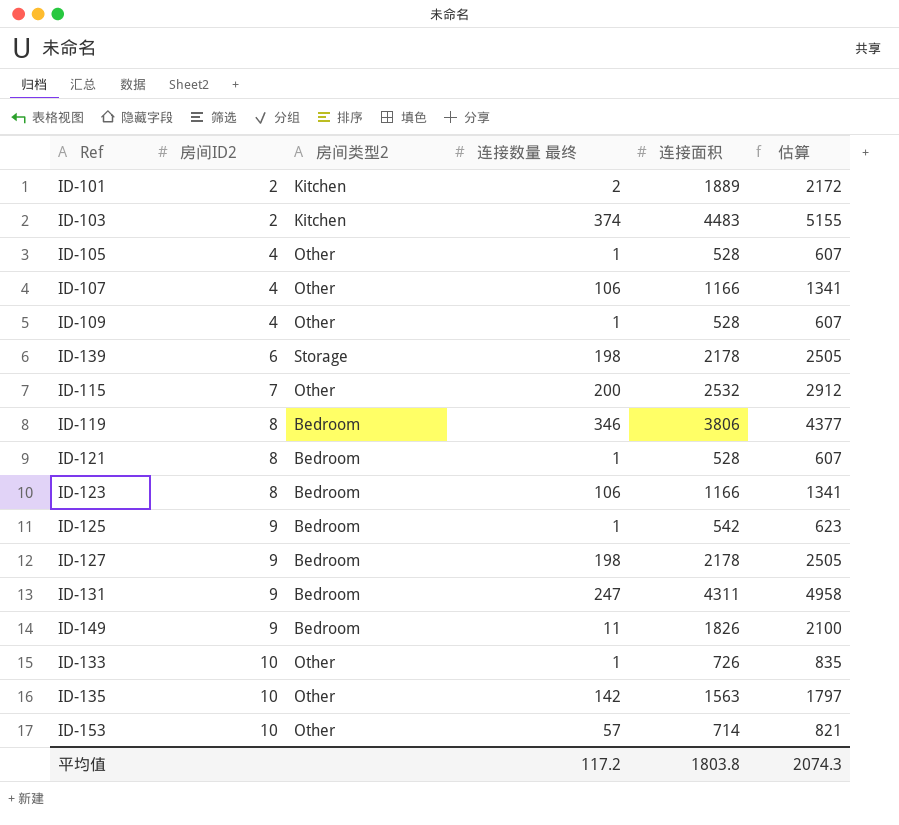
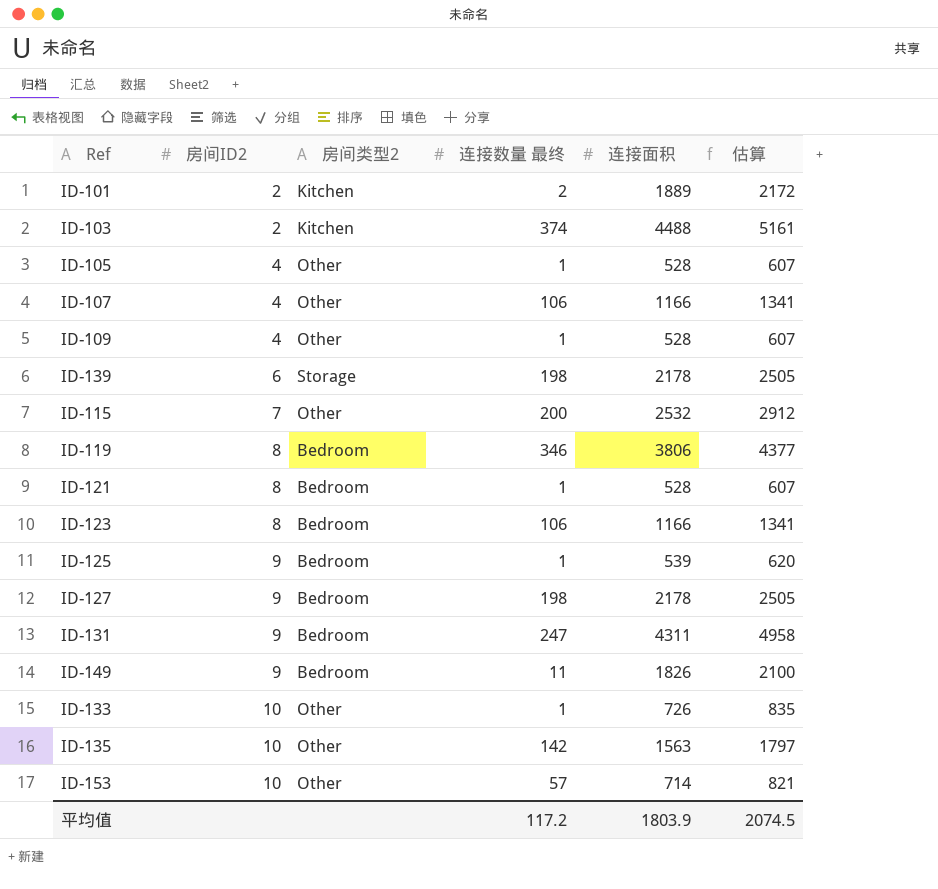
ID-103 | 连接面积: 4483 -> 4488
ID-103 | 估算: 5155 -> 5161
ID-125 | 连接面积: 542 -> 539
ID-125 | 估算: 623 -> 620
平均值 | 连接面积: 1803.8 -> 1803.9
平均值 | 估算: 2074.3 -> 2074.5

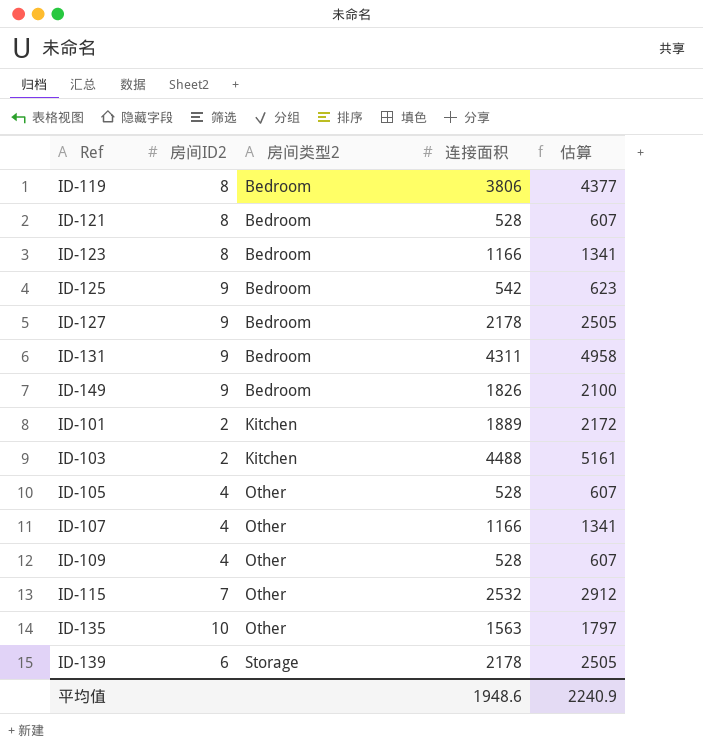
row order: 房间ID2 ascending -> 房间类型2 ascending
column 连接数量 最终 | position: 4 -> none
row ID-133: 10 | Other | 1 | 726 | 835 -> none
row ID-153: 10 | Other | 57 | 714 | 821 -> none
ID-125 | 连接面积: 539 -> 542
ID-125 | 估算: 620 -> 623
平均值 | 连接面积: 1803.9 -> 1948.6
平均值 | 估算: 2074.5 -> 2240.9

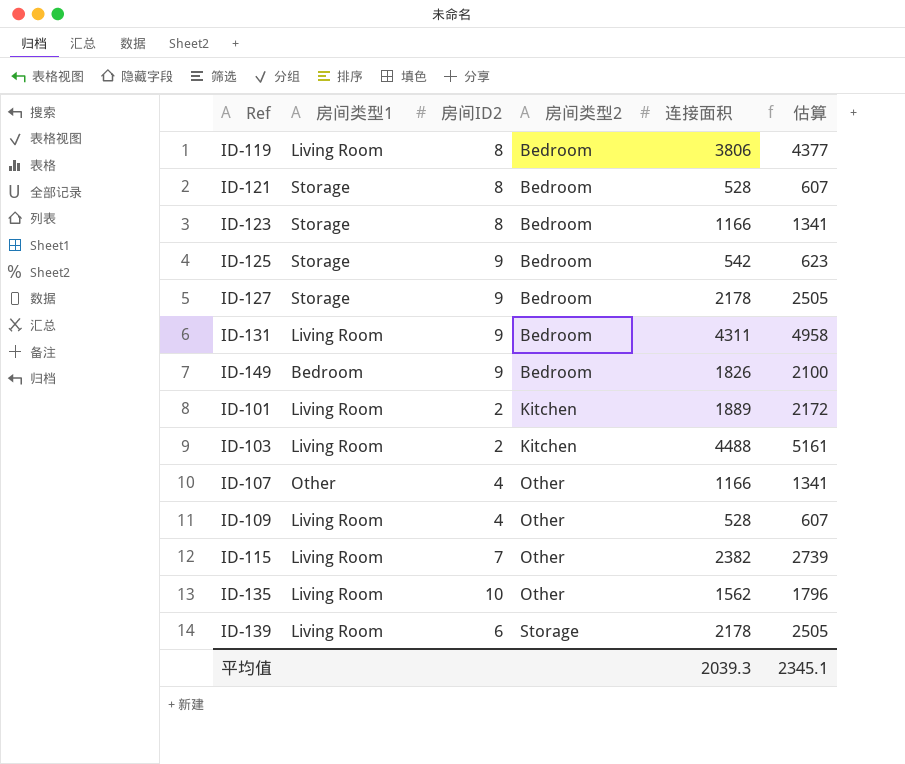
column 房间类型1 | position: none -> 2
row ID-105: 4 | Other | 528 | 607 -> none
ID-115 | 连接面积: 2532 -> 2382
ID-115 | 估算: 2912 -> 2739
ID-135 | 连接面积: 1563 -> 1562
ID-135 | 估算: 1797 -> 1796
平均值 | 连接面积: 1948.6 -> 2039.3
平均值 | 估算: 2240.9 -> 2345.1

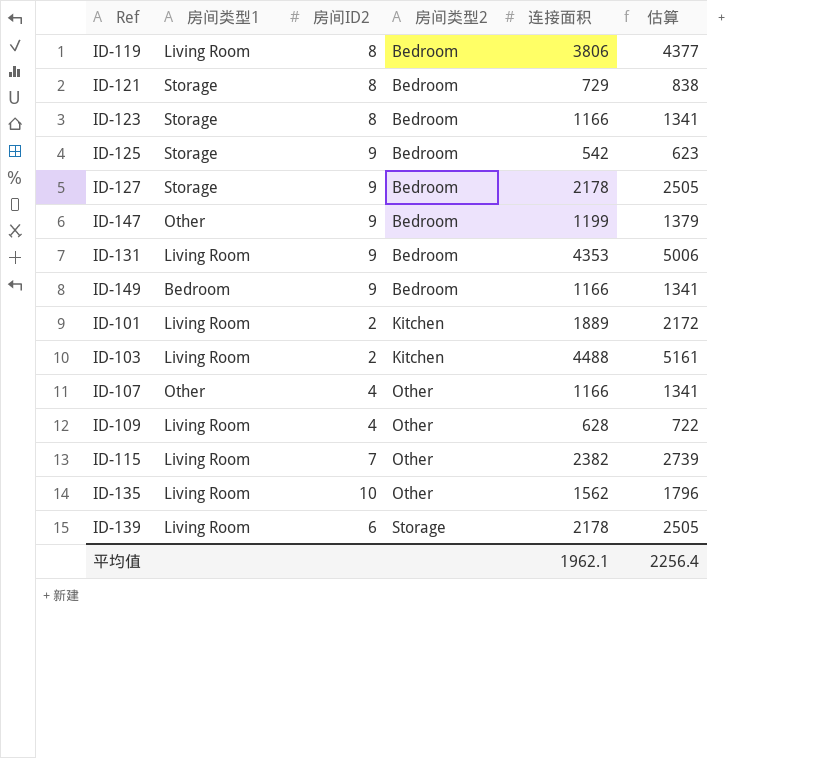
ID-121 | 连接面积: 528 -> 729
ID-121 | 估算: 607 -> 838
row ID-147: none -> Other | 9 | Bedroom | 1199 | 1379
ID-131 | 连接面积: 4311 -> 4353
ID-131 | 估算: 4958 -> 5006
ID-149 | 连接面积: 1826 -> 1166
ID-149 | 估算: 2100 -> 1341
ID-109 | 连接面积: 528 -> 628
ID-109 | 估算: 607 -> 722
平均值 | 连接面积: 2039.3 -> 1962.1
平均值 | 估算: 2345.1 -> 2256.4

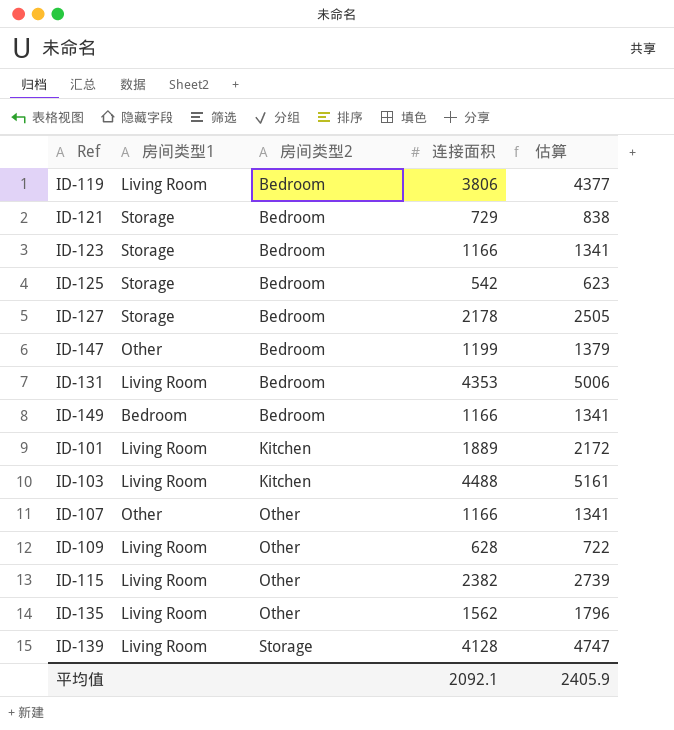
column 房间ID2 | position: 3 -> none
ID-139 | 连接面积: 2178 -> 4128
ID-139 | 估算: 2505 -> 4747
平均值 | 连接面积: 1962.1 -> 2092.1
平均值 | 估算: 2256.4 -> 2405.9

